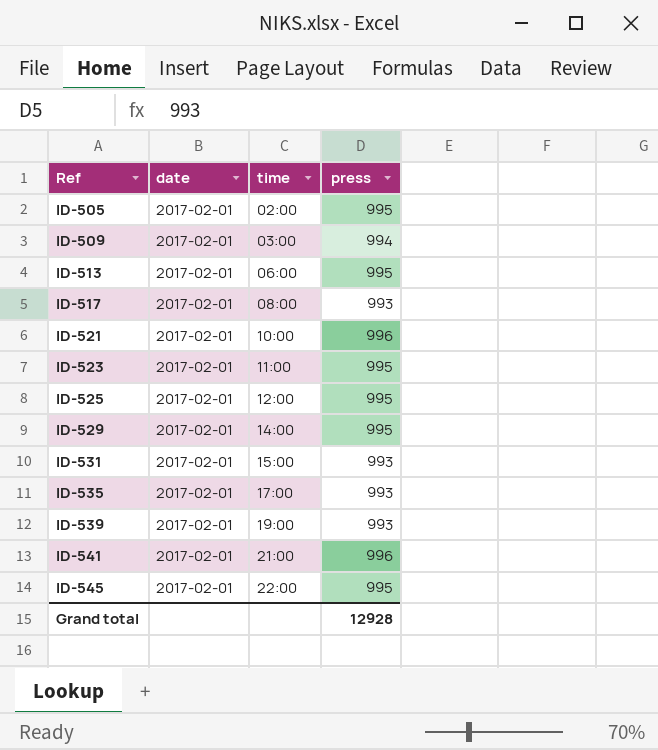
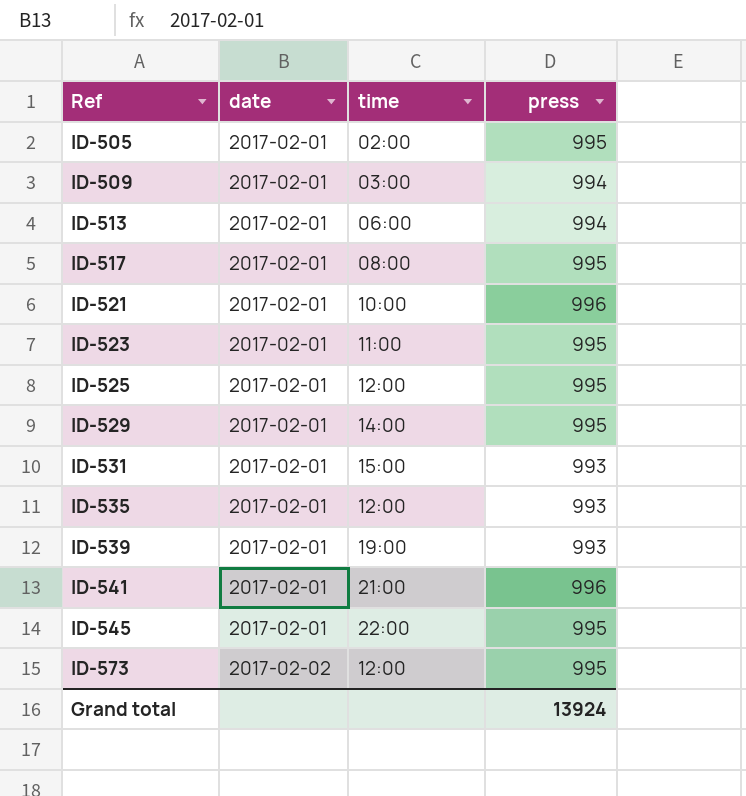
ID-513 | press: 995 -> 994
ID-517 | press: 993 -> 995
ID-535 | time: 17:00 -> 12:00
row ID-573: none -> 2017-02-02 | 12:00 | 995
Grand total | press: 12928 -> 13924

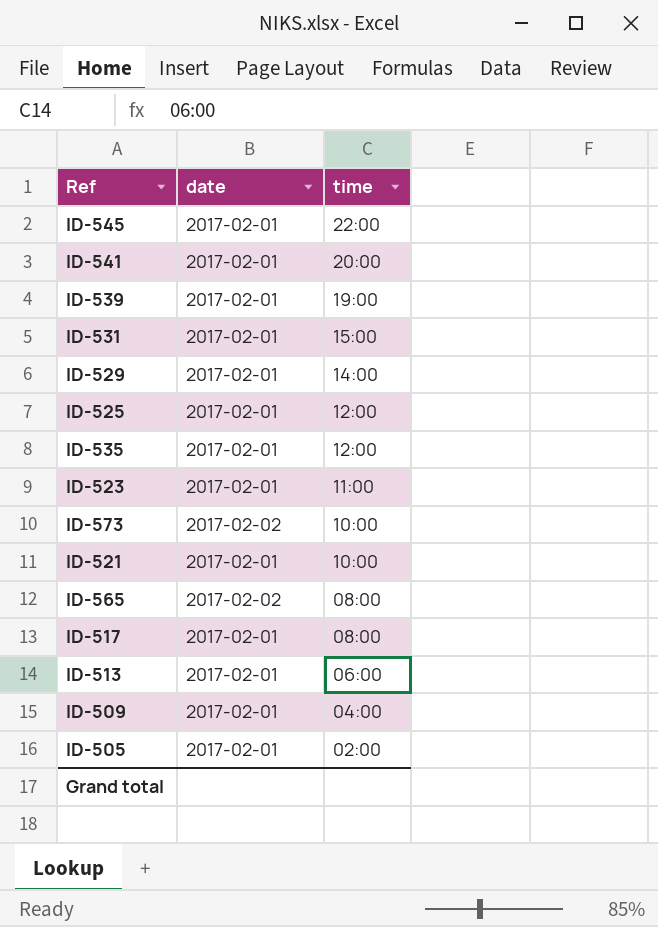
row order: Ref ascending -> time descending
column press | position: 4 -> none
ID-541 | time: 21:00 -> 20:00
ID-573 | time: 12:00 -> 10:00
row ID-565: none -> 2017-02-02 | 08:00
ID-509 | time: 03:00 -> 04:00

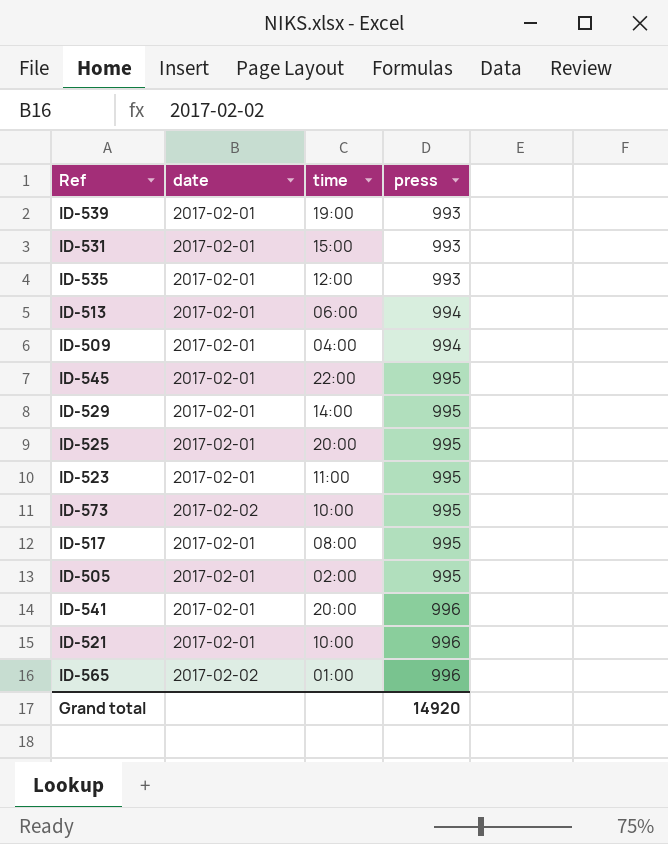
row order: time descending -> press ascending
column press | position: none -> 4
ID-525 | time: 12:00 -> 20:00
ID-565 | time: 08:00 -> 01:00

